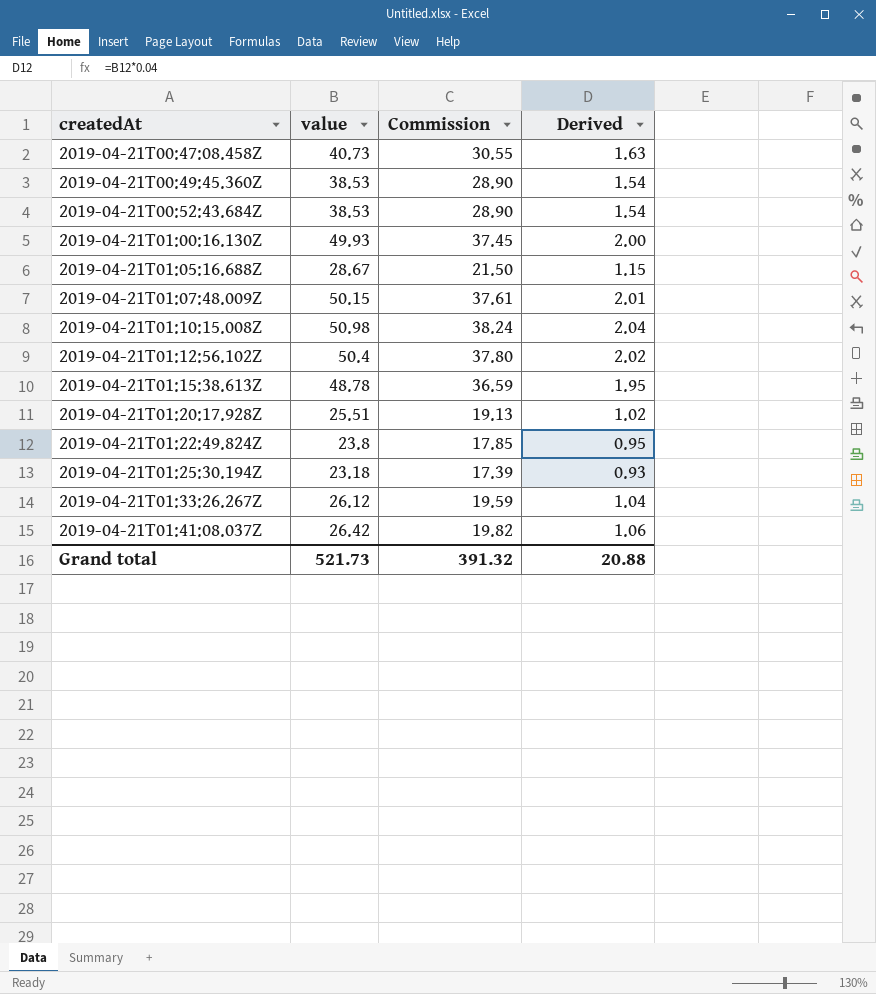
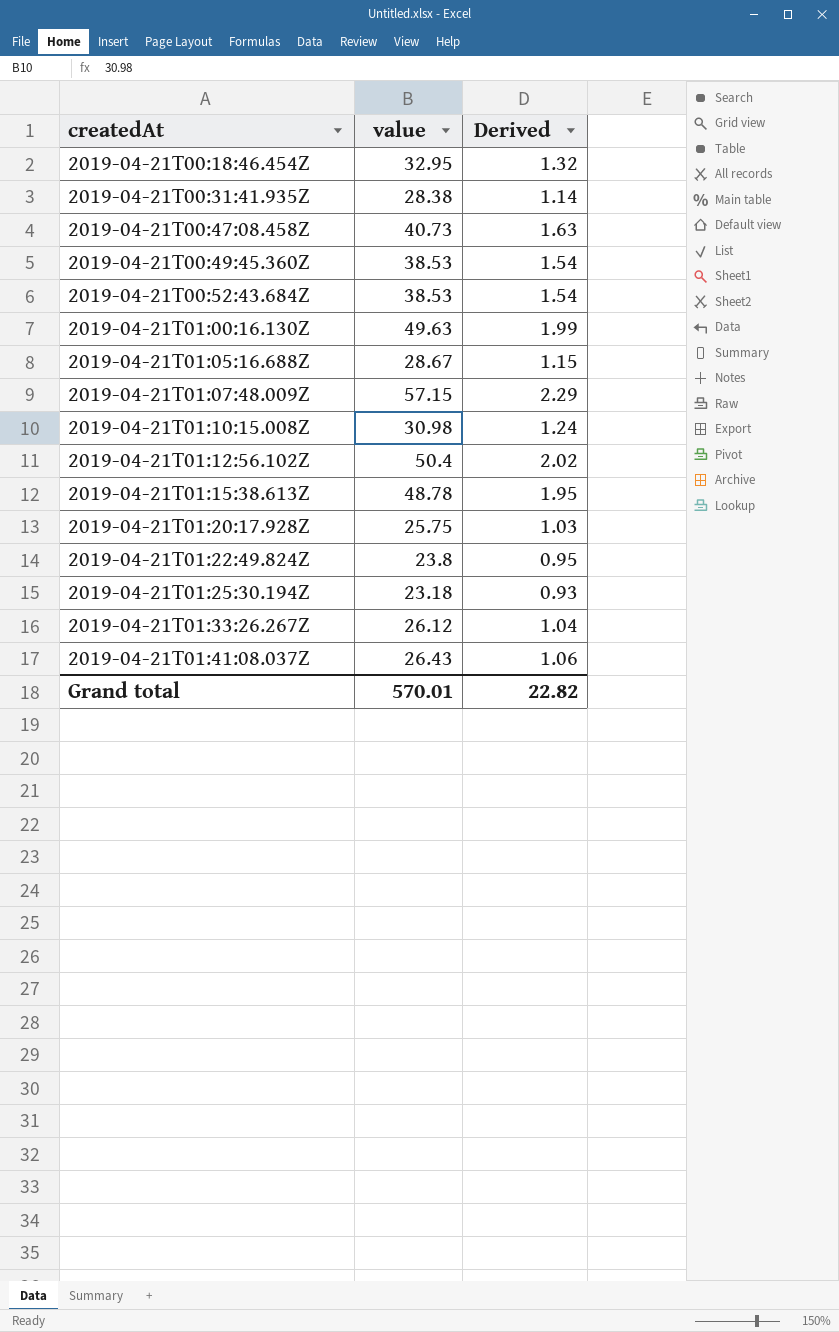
column Commission | formula: [value] * 0.75 -> none
row 2019-04-21T00:18:46.454Z: none -> 32.95 | 1.32
row 2019-04-21T00:31:41.935Z: none -> 28.38 | 1.14
2019-04-21T01:00:16.130Z | value: 49.93 -> 49.63
2019-04-21T01:00:16.130Z | Derived: 2.00 -> 1.99
2019-04-21T01:07:48.009Z | value: 50.15 -> 57.15
2019-04-21T01:07:48.009Z | Derived: 2.01 -> 2.29
2019-04-21T01:10:15.008Z | value: 50.98 -> 30.98
2019-04-21T01:10:15.008Z | Derived: 2.04 -> 1.24
2019-04-21T01:20:17.928Z | value: 25.51 -> 25.75
2019-04-21T01:20:17.928Z | Derived: 1.02 -> 1.03
2019-04-21T01:41:08.037Z | value: 26.42 -> 26.43
Grand total | value: 521.73 -> 570.01
Grand total | Derived: 20.88 -> 22.82

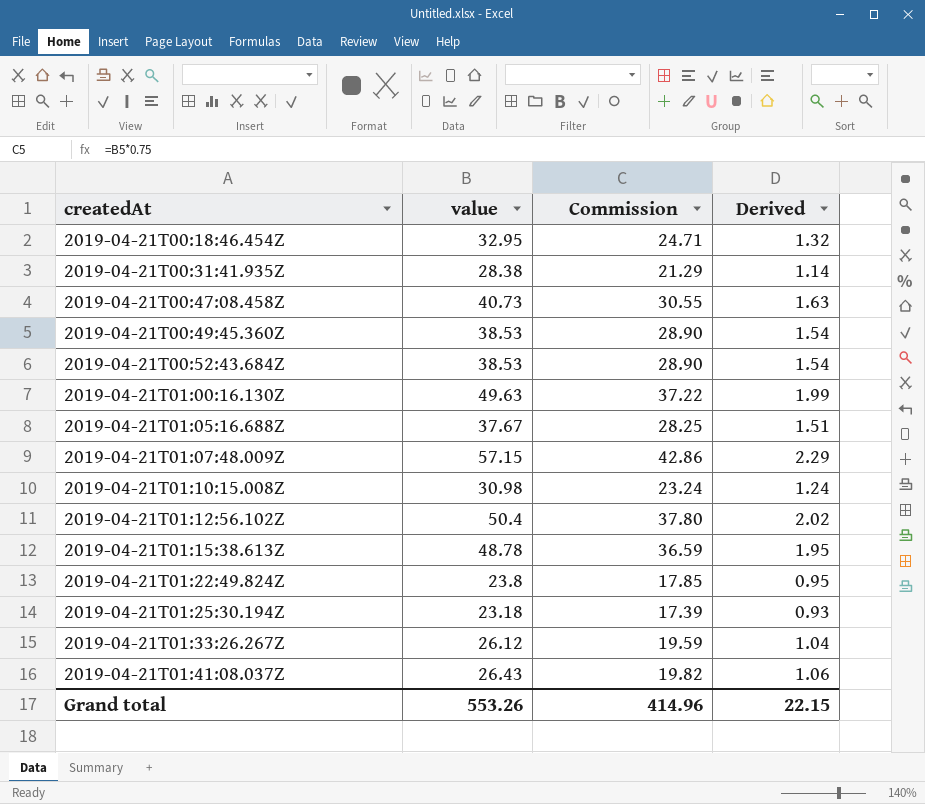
column Commission | formula: none -> [value] * 0.75
row 2019-04-21T01:20:17.928Z: 25.75 | 1.03 -> none
2019-04-21T01:05:16.688Z | value: 28.67 -> 37.67
2019-04-21T01:05:16.688Z | Derived: 1.15 -> 1.51
Grand total | value: 570.01 -> 553.26
Grand total | Derived: 22.82 -> 22.15

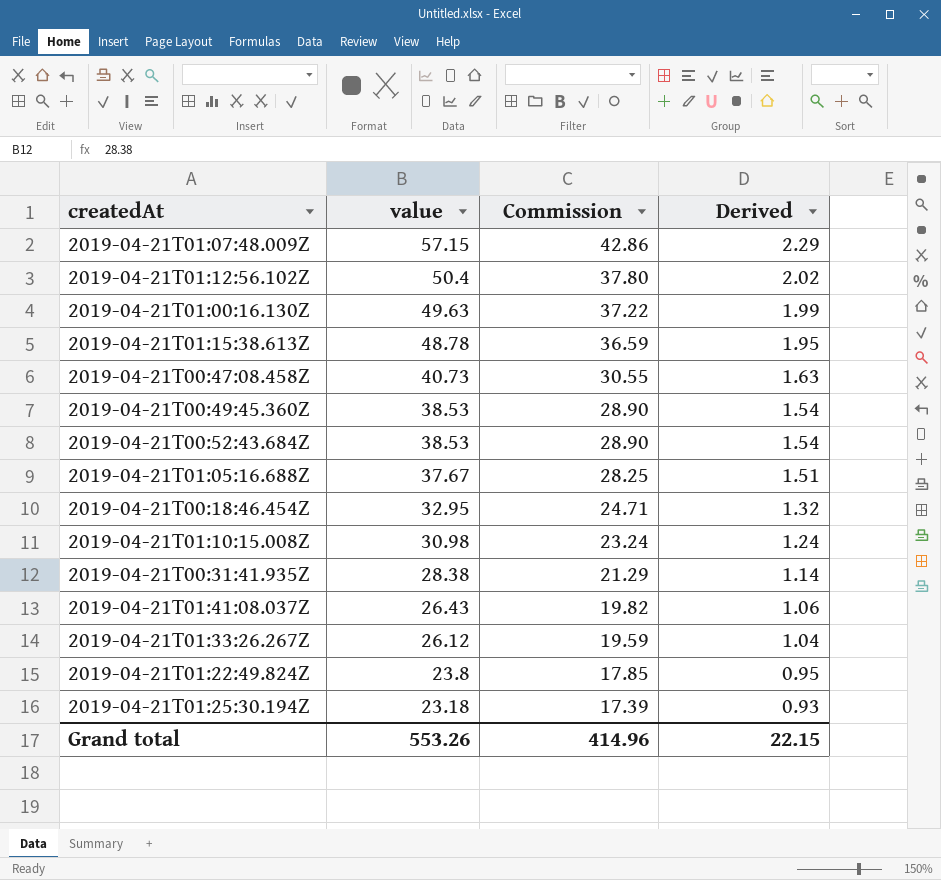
row order: createdAt ascending -> value descending

